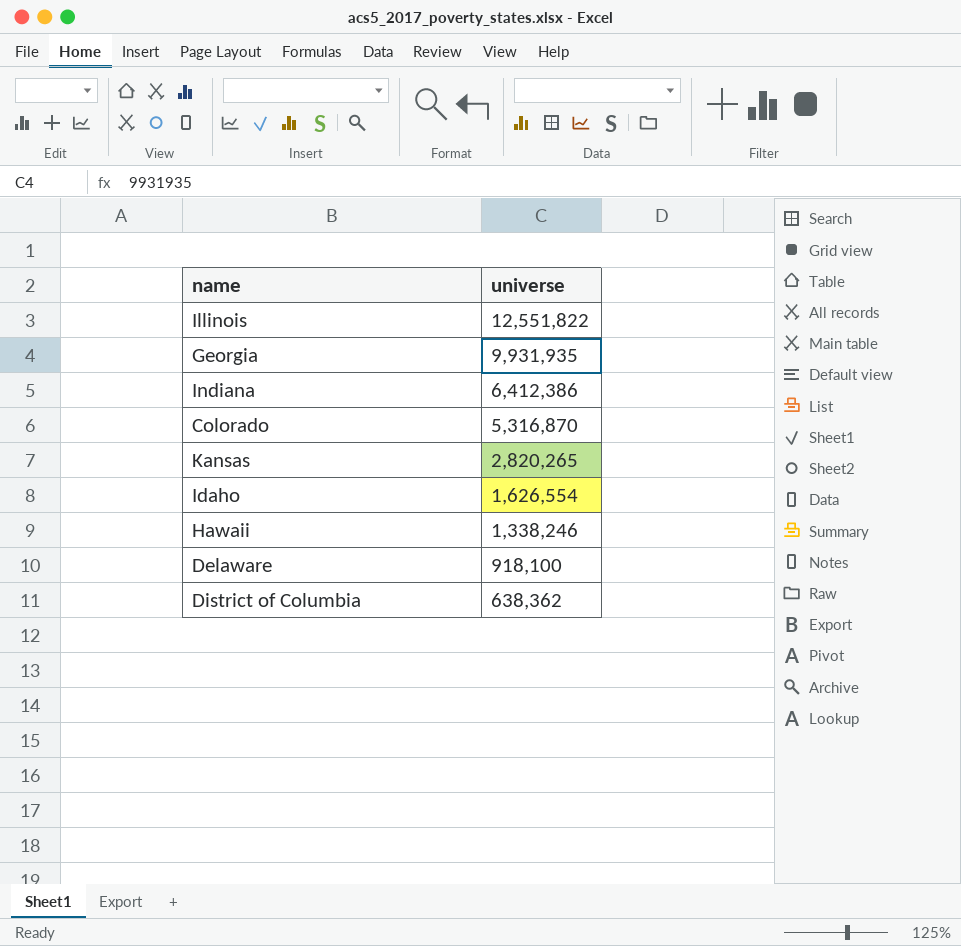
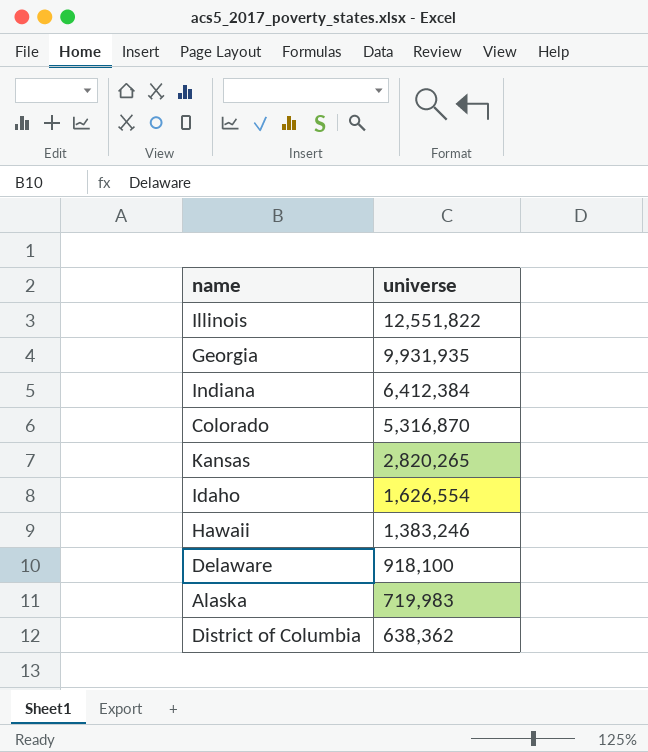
Indiana | universe: 6,412,386 -> 6,412,384
Hawaii | universe: 1,338,246 -> 1,383,246
row Alaska: none -> 719,983

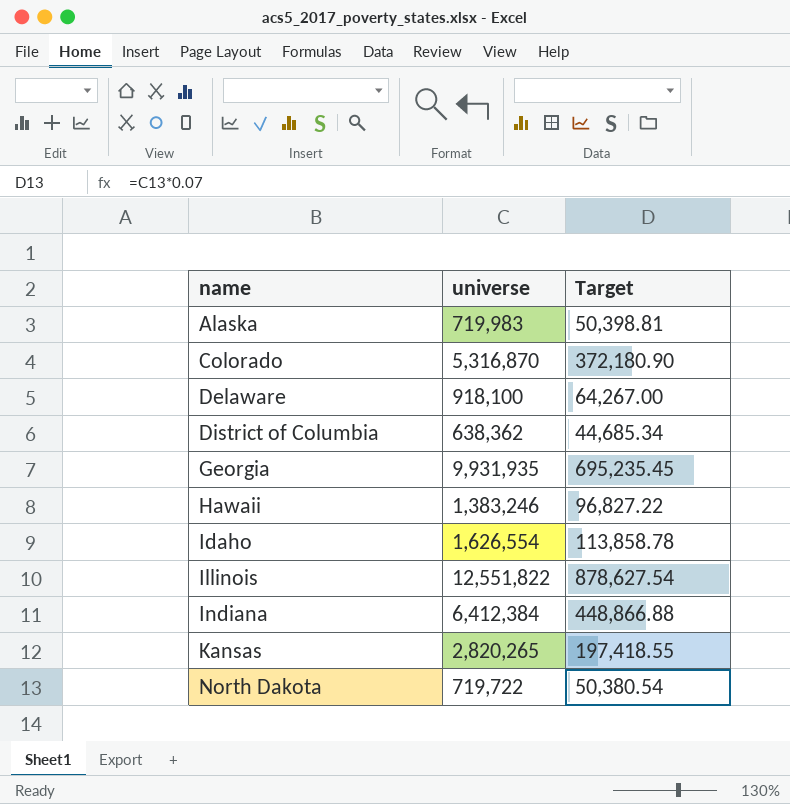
row order: universe descending -> name ascending
column Target | formula: none -> [universe] * 0.07
row North Dakota: none -> 719,722 | 50,380.54

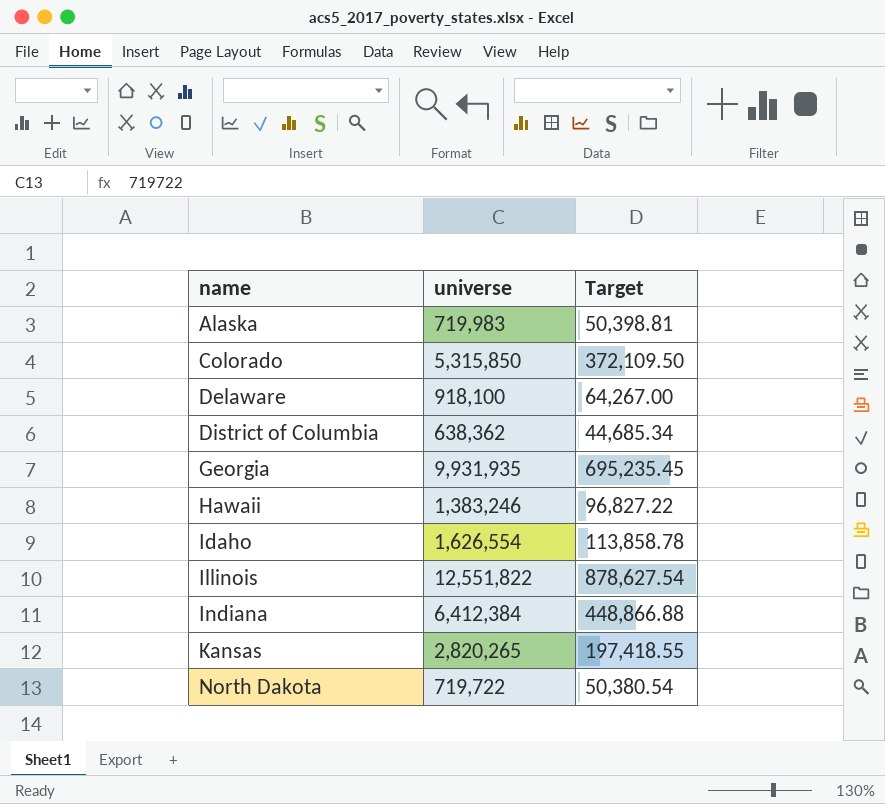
Colorado | universe: 5,316,870 -> 5,315,850
Colorado | Target: 372,180.90 -> 372,109.50

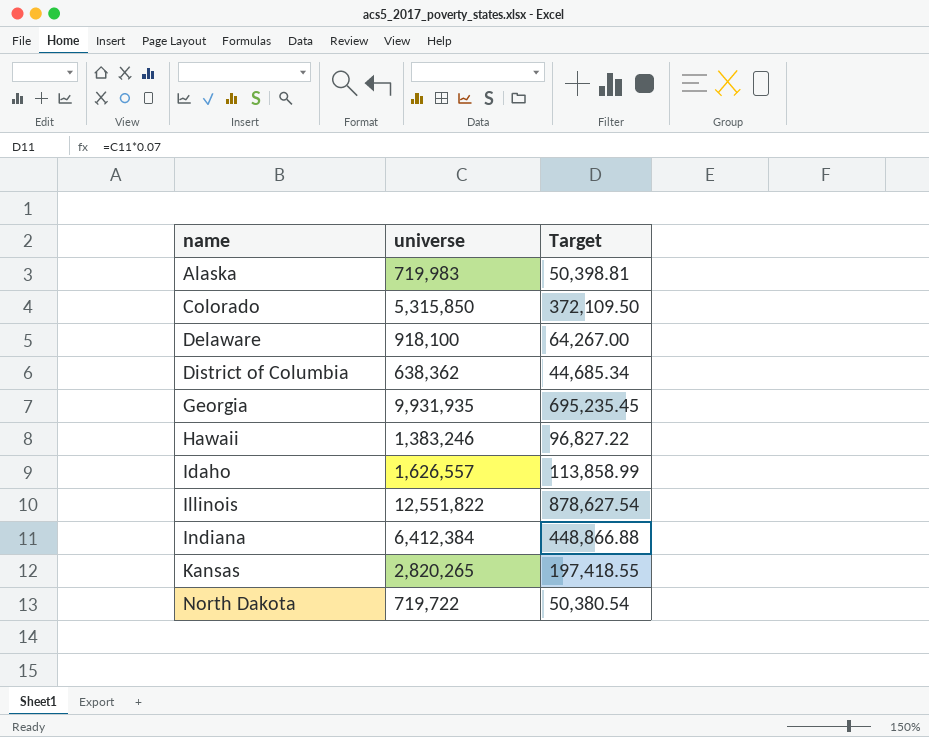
Idaho | universe: 1,626,554 -> 1,626,557
Idaho | Target: 113,858.78 -> 113,858.99

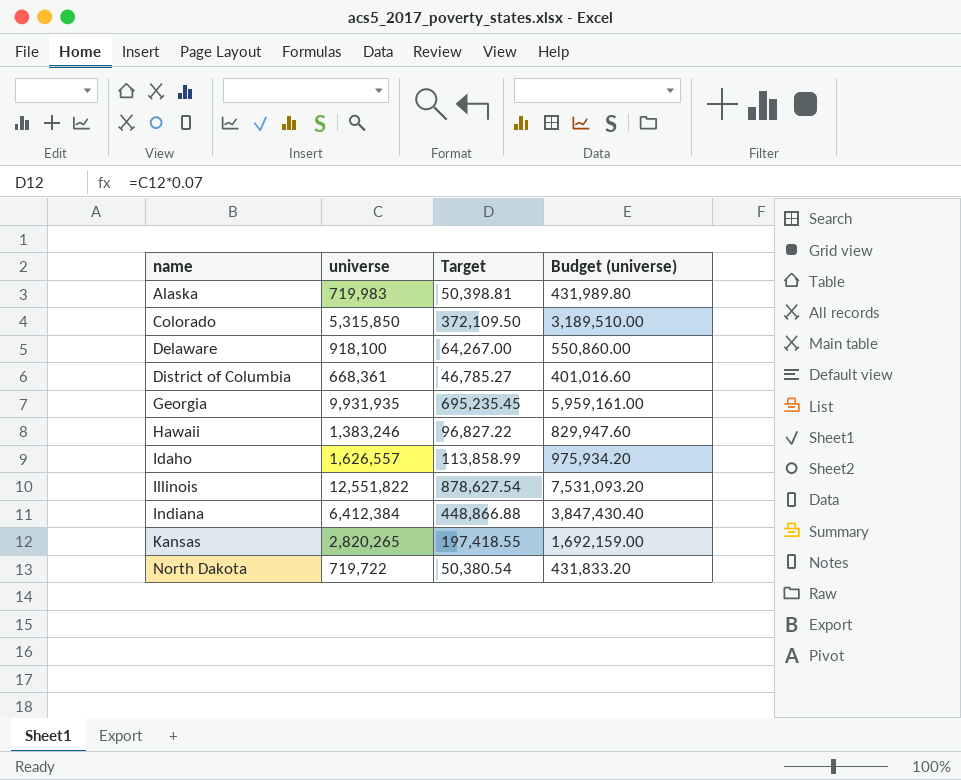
column Budget (universe) | formula: none -> [universe] * 0.6
District of Columbia | universe: 638,362 -> 668,361
District of Columbia | Target: 44,685.34 -> 46,785.27

